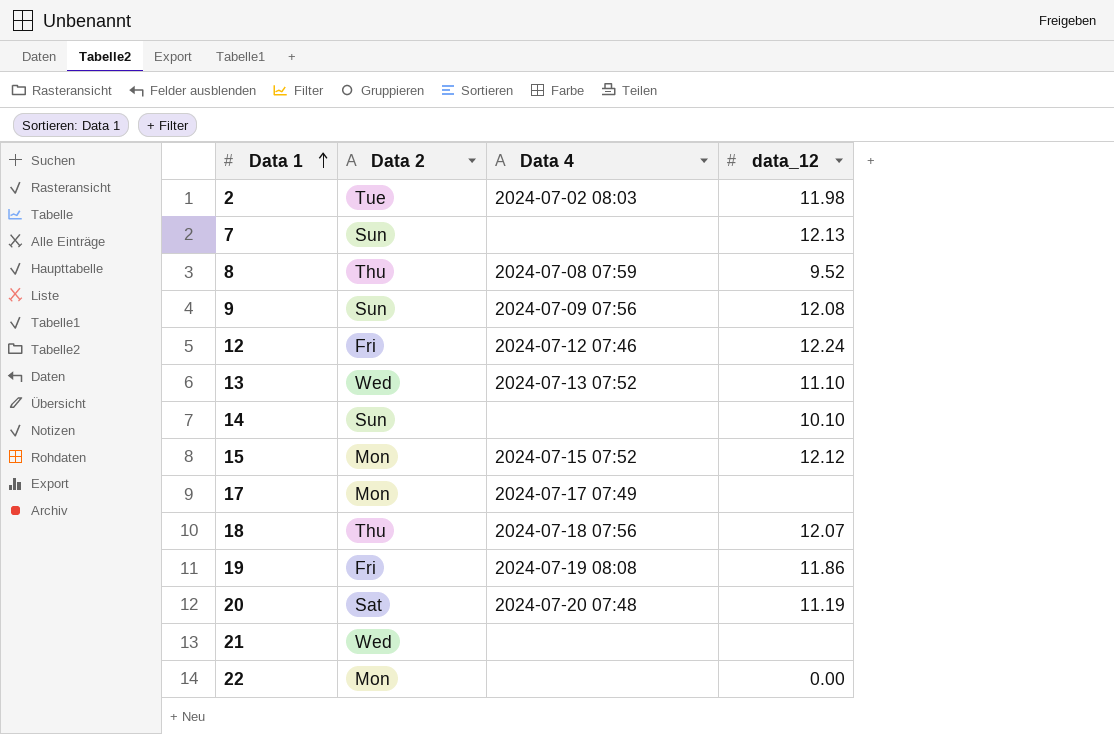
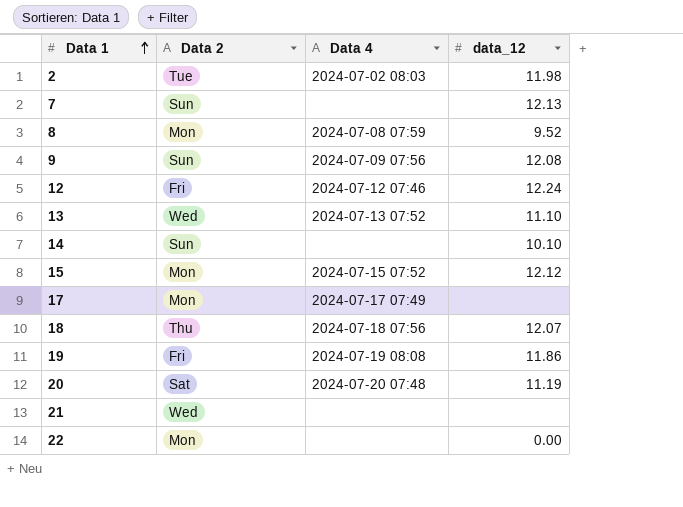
8 | Data 2: Thu -> Mon

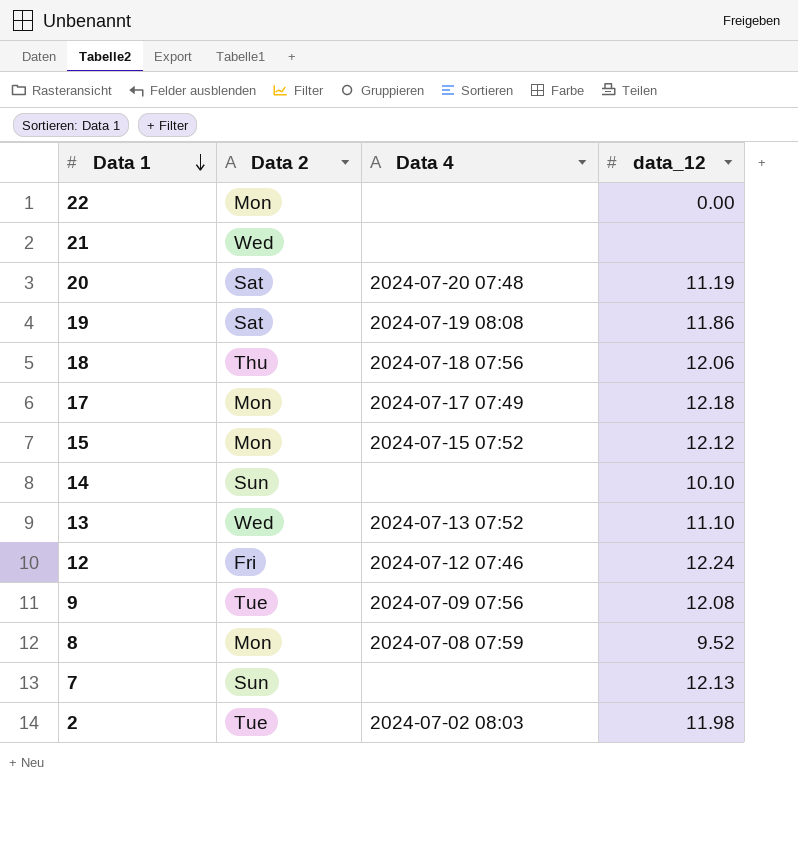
row order: Data 1 ascending -> Data 1 descending
19 | Data 2: Fri -> Sat
18 | data_12: 12.07 -> 12.06
17 | data_12: none -> 12.18
9 | Data 2: Sun -> Tue

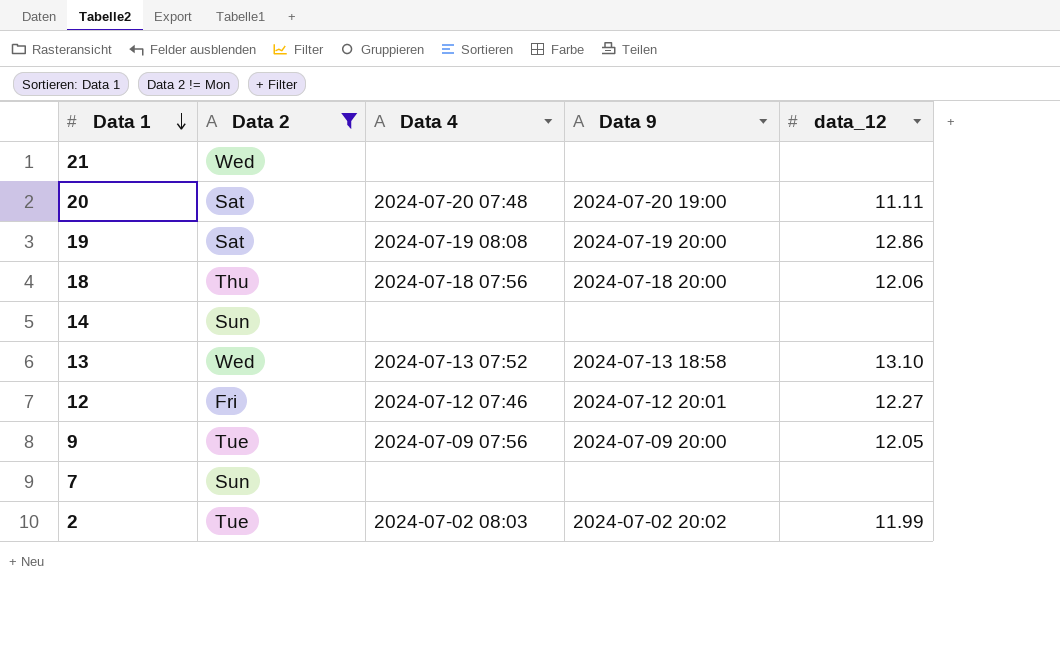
filter: none -> Data 2 != Mon
column Data 9 | position: none -> 4
20 | data_12: 11.19 -> 11.11
19 | data_12: 11.86 -> 12.86
14 | data_12: 10.10 -> none
13 | data_12: 11.10 -> 13.10
12 | data_12: 12.24 -> 12.27
9 | data_12: 12.08 -> 12.05
7 | data_12: 12.13 -> none
2 | data_12: 11.98 -> 11.99

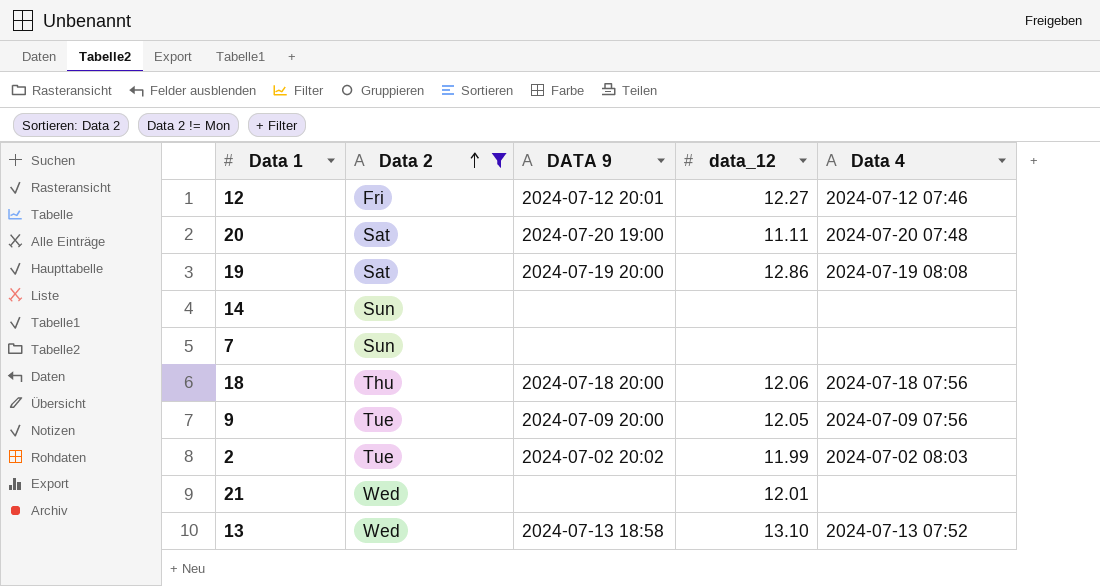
row order: Data 1 descending -> Data 2 ascending
column name: Data 9 -> DATA 9
column Data 4 | position: 3 -> 5
21 | data_12: none -> 12.01

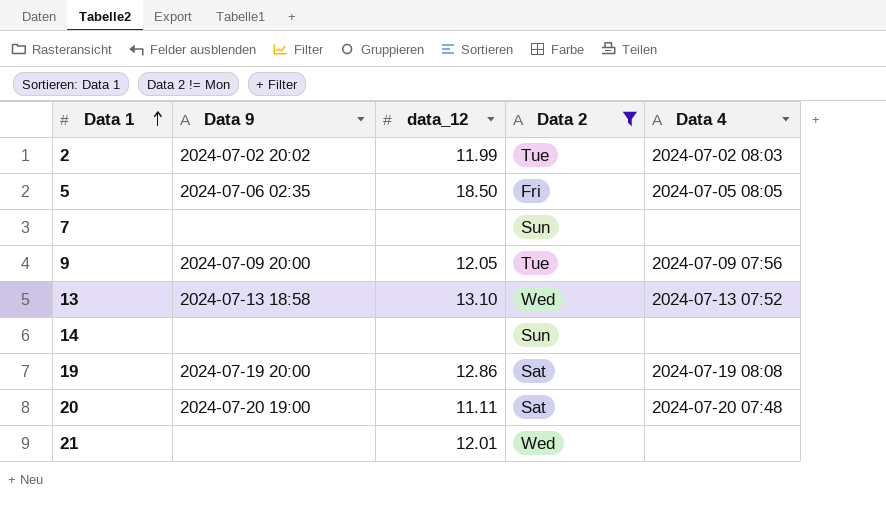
row order: Data 2 ascending -> Data 1 ascending
column name: DATA 9 -> Data 9
column Data 2 | position: 2 -> 4
row 12: Fri | 2024-07-12 20:01 | 12.27 | 2024-07-12 07:46 -> none
row 18: Thu | 2024-07-18 20:00 | 12.06 | 2024-07-18 07:56 -> none
row 5: none -> 2024-07-06 02:35 | 18.50 | Fri | 2024-07-05 08:05

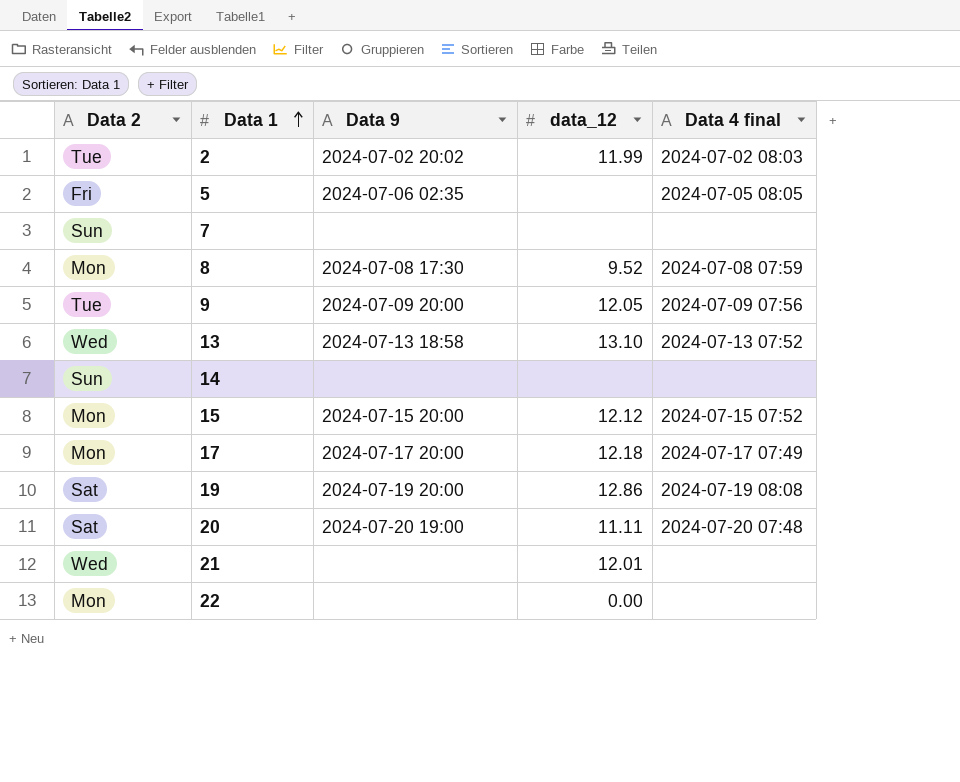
filter: Data 2 != Mon -> none
column Data 2 | position: 4 -> 1
column name: Data 4 -> Data 4 final
5 | data_12: 18.50 -> none

